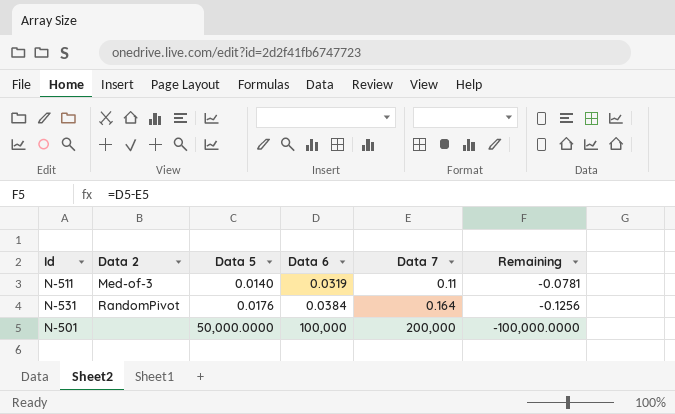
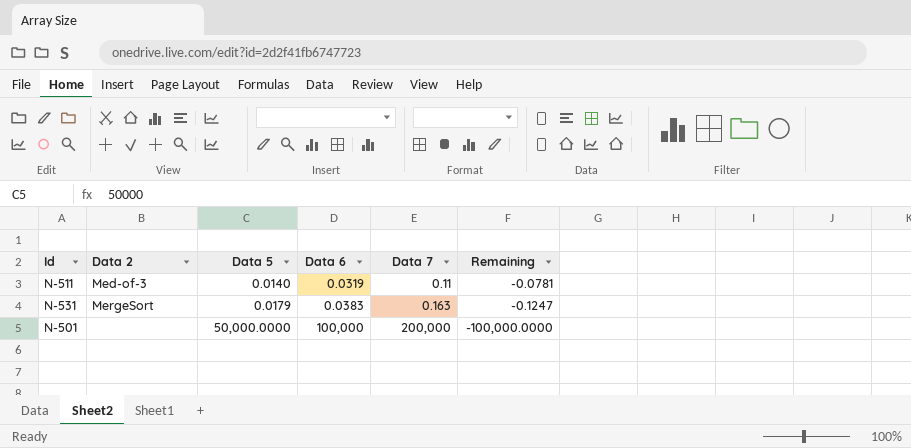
N-531 | Data 2: RandomPivot -> MergeSort
N-531 | Data 5: 0.0176 -> 0.0179
N-531 | Data 6: 0.0384 -> 0.0383
N-531 | Data 7: 0.164 -> 0.163
N-531 | Remaining: -0.1256 -> -0.1247

